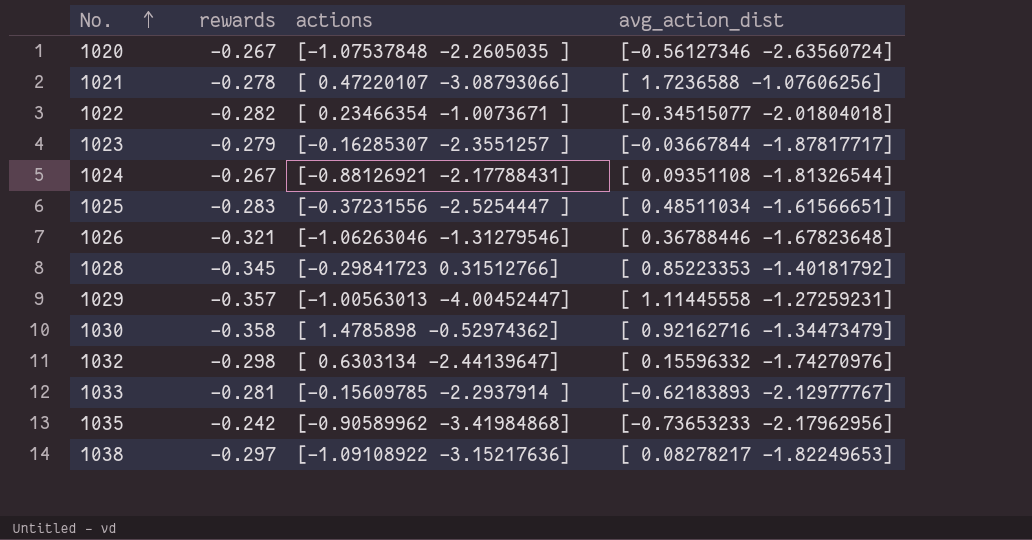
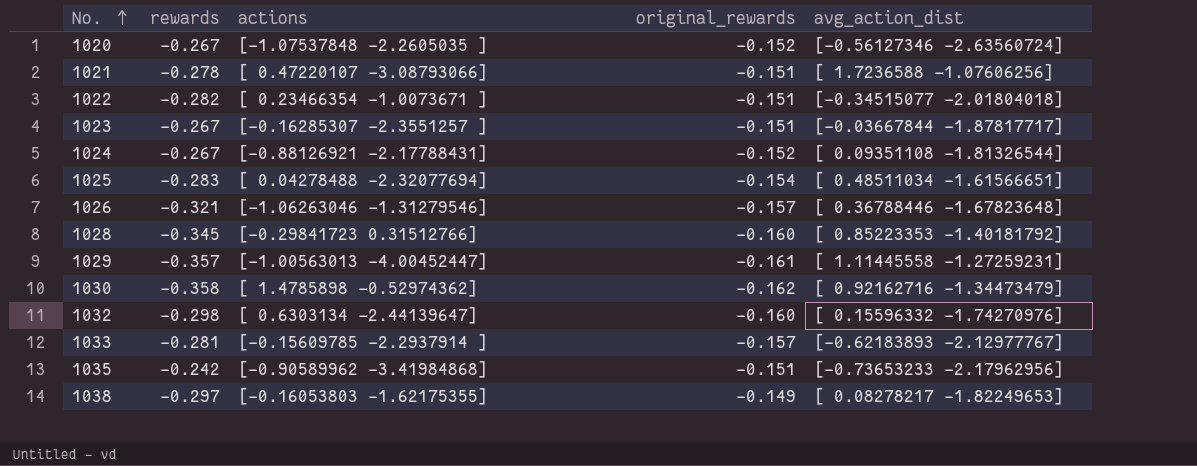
column original_rewards | position: none -> 4
1023 | rewards: -0.279 -> -0.267
1025 | actions: [-0.37231556 -2.5254447 ] -> [ 0.04278488 -2.32077694]
1038 | actions: [-1.09108922 -3.15217636] -> [-0.16053803 -1.62175355]

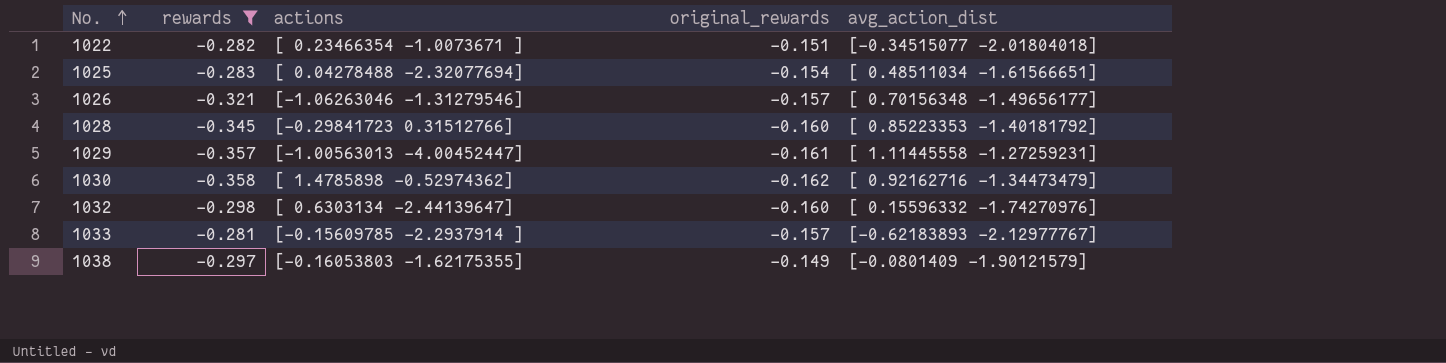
filter: none -> rewards <= -0.281
1026 | avg_action_dist: [ 0.36788446 -1.67823648] -> [ 0.70156348 -1.49656177]
1038 | avg_action_dist: [ 0.08278217 -1.82249653] -> [-0.0801409 -1.90121579]

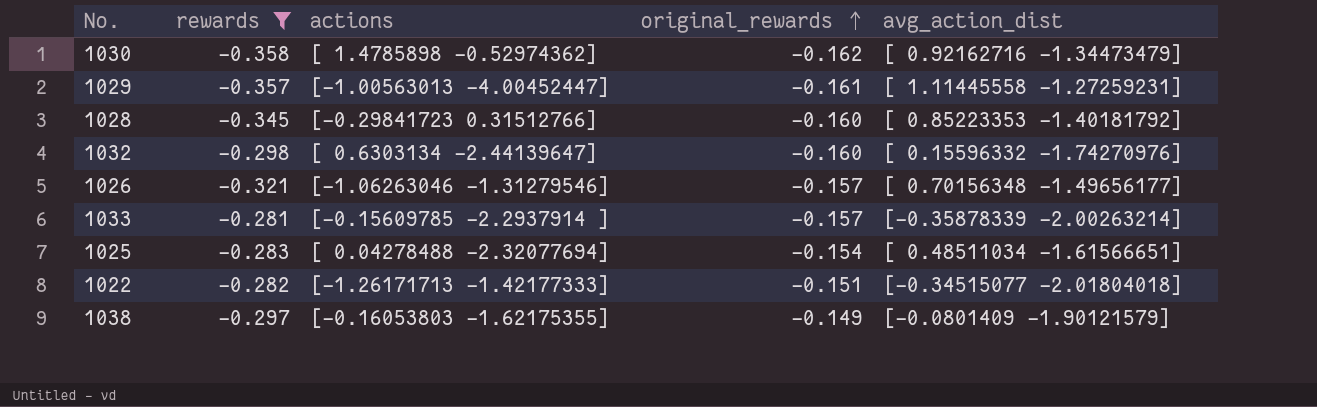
row order: No. ascending -> original_rewards ascending
1033 | avg_action_dist: [-0.62183893 -2.12977767] -> [-0.35878339 -2.00263214]
1022 | actions: [ 0.23466354 -1.0073671 ] -> [-1.26171713 -1.42177333]

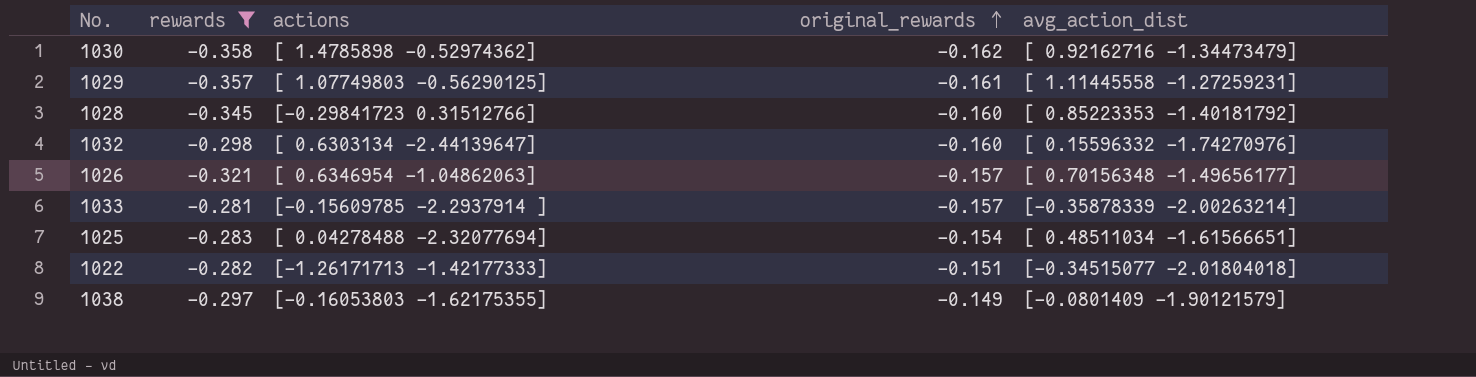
1029 | actions: [-1.00563013 -4.00452447] -> [ 1.07749803 -0.56290125]
1026 | actions: [-1.06263046 -1.31279546] -> [ 0.6346954 -1.04862063]

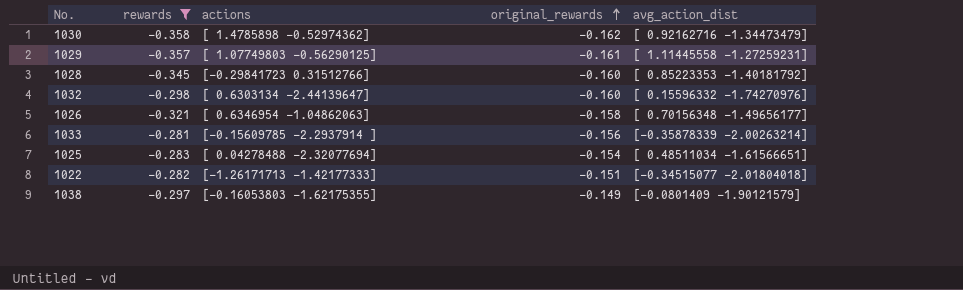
1026 | original_rewards: -0.157 -> -0.158
1033 | original_rewards: -0.157 -> -0.156

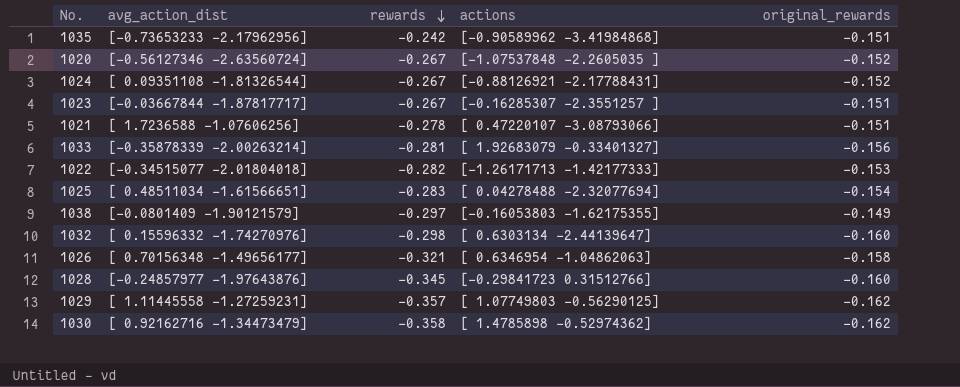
filter: rewards <= -0.281 -> none
row order: original_rewards ascending -> rewards descending
column avg_action_dist | position: 5 -> 2
1033 | actions: [-0.15609785 -2.2937914 ] -> [ 1.92683079 -0.33401327]
1022 | original_rewards: -0.151 -> -0.153
1028 | avg_action_dist: [ 0.85223353 -1.40181792] -> [-0.24857977 -1.97643876]
1029 | original_rewards: -0.161 -> -0.162

